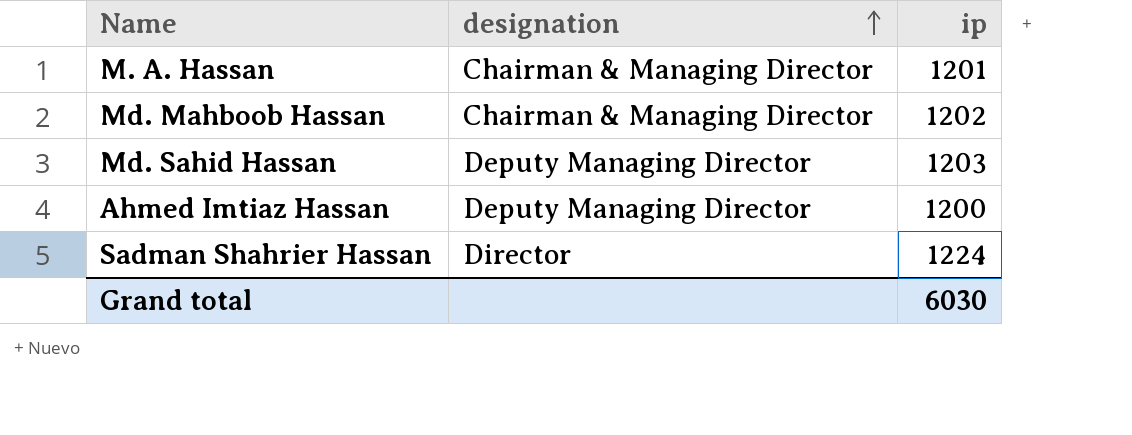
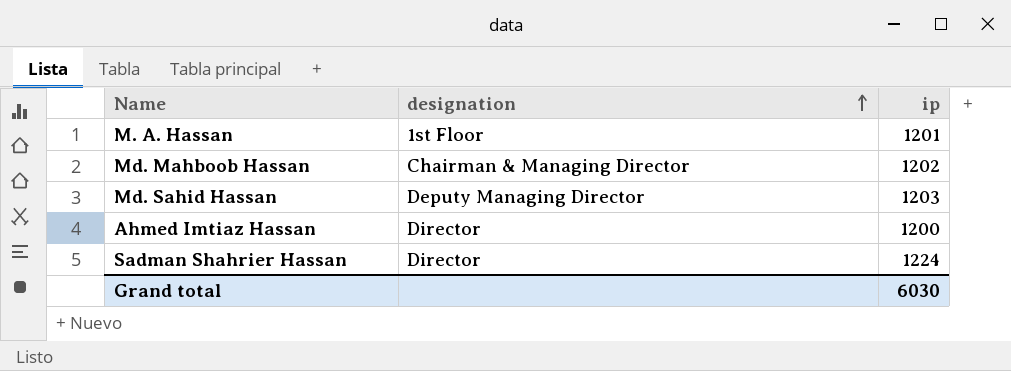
M. A. Hassan | designation: Chairman & Managing Director -> 1st Floor
Ahmed Imtiaz Hassan | designation: Deputy Managing Director -> Director

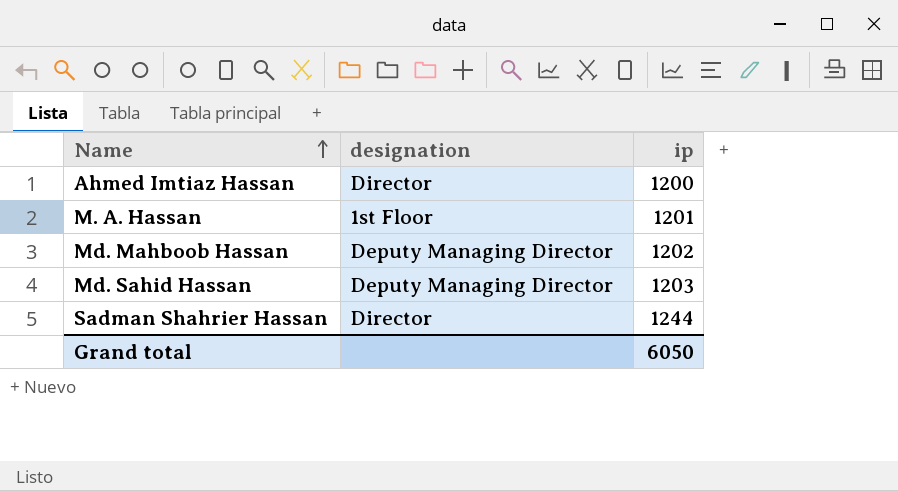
row order: designation ascending -> Name ascending
Md. Mahboob Hassan | designation: Chairman & Managing Director -> Deputy Managing Director
Sadman Shahrier Hassan | ip: 1224 -> 1244
Grand total | ip: 6030 -> 6050

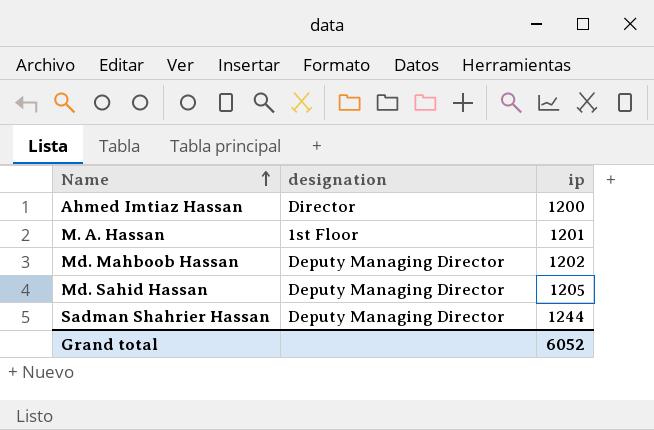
Md. Sahid Hassan | ip: 1203 -> 1205
Sadman Shahrier Hassan | designation: Director -> Deputy Managing Director
Grand total | ip: 6050 -> 6052

